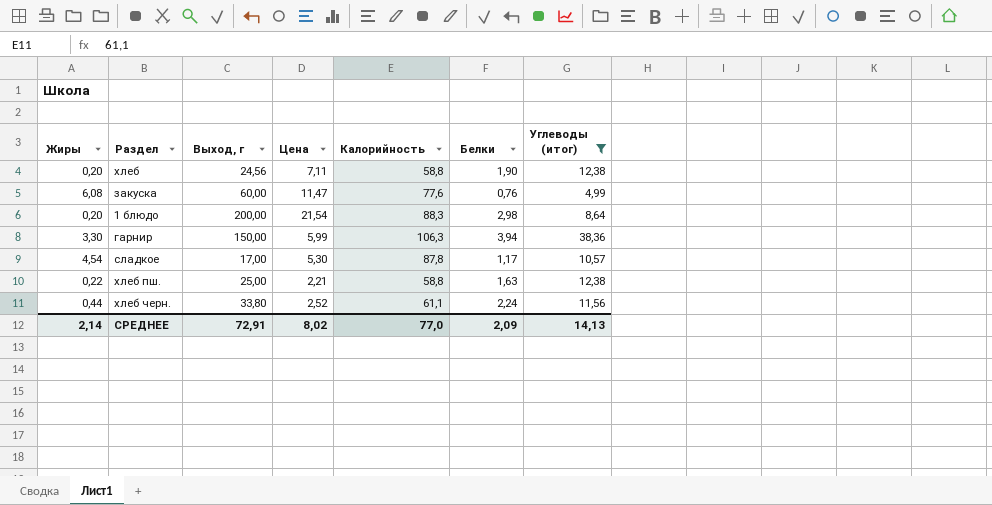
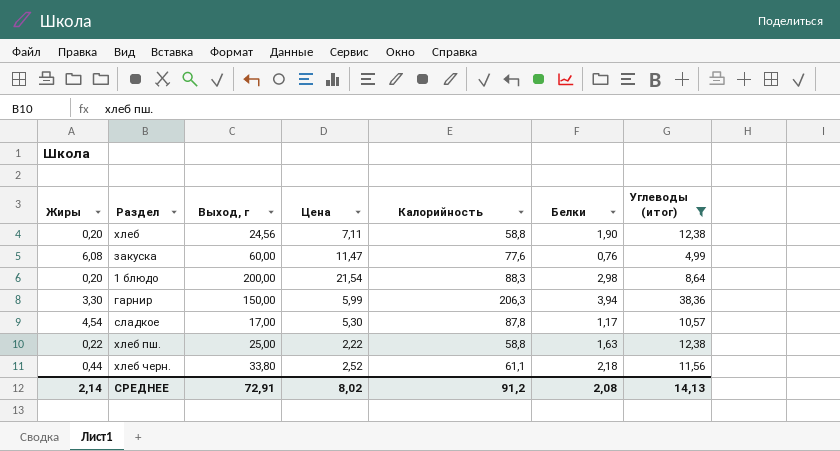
гарнир | Калорийность: 106,3 -> 206,3
хлеб пш. | Цена: 2,21 -> 2,22
хлеб черн. | Белки: 2,24 -> 2,18
СРЕДНЕЕ | Калорийность: 77,0 -> 91,2
СРЕДНЕЕ | Белки: 2,09 -> 2,08

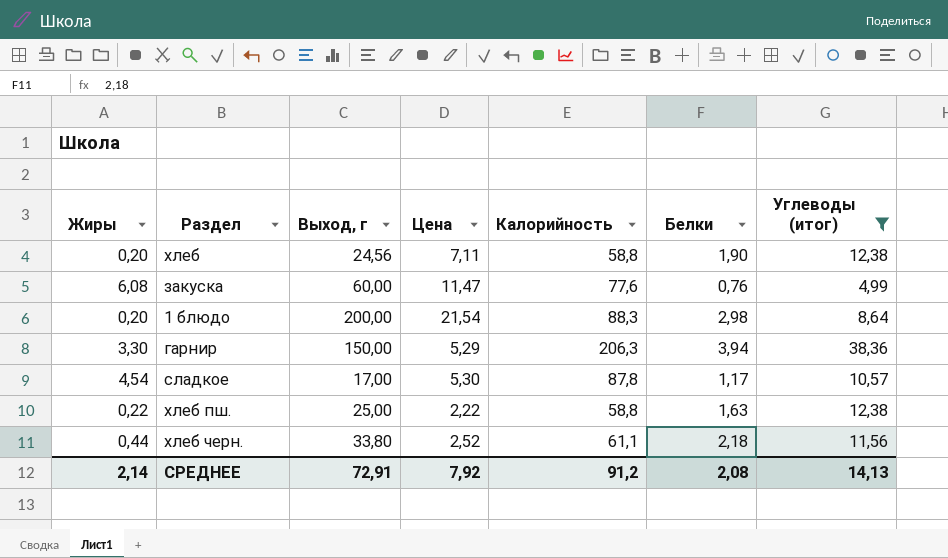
гарнир | Цена: 5,99 -> 5,29
СРЕДНЕЕ | Цена: 8,02 -> 7,92

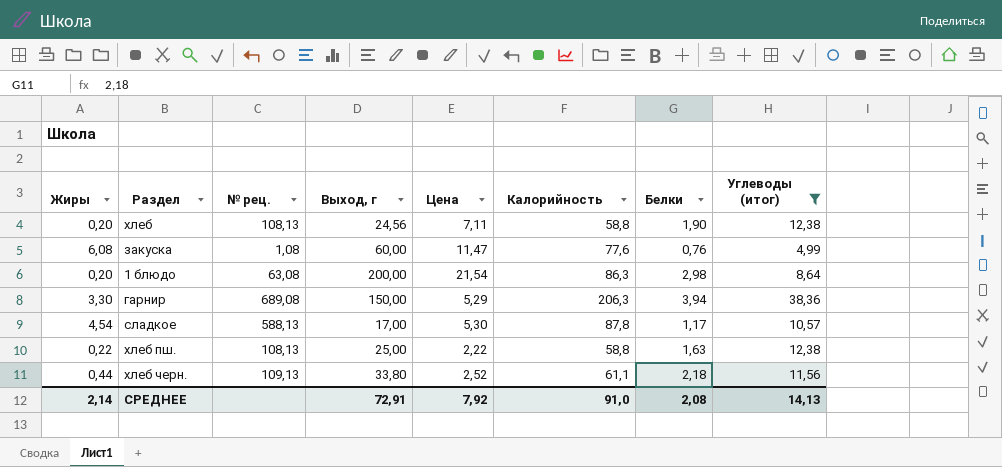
column № рец. | position: none -> 3
1 блюдо | Калорийность: 88,3 -> 86,3
СРЕДНЕЕ | Калорийность: 91,2 -> 91,0

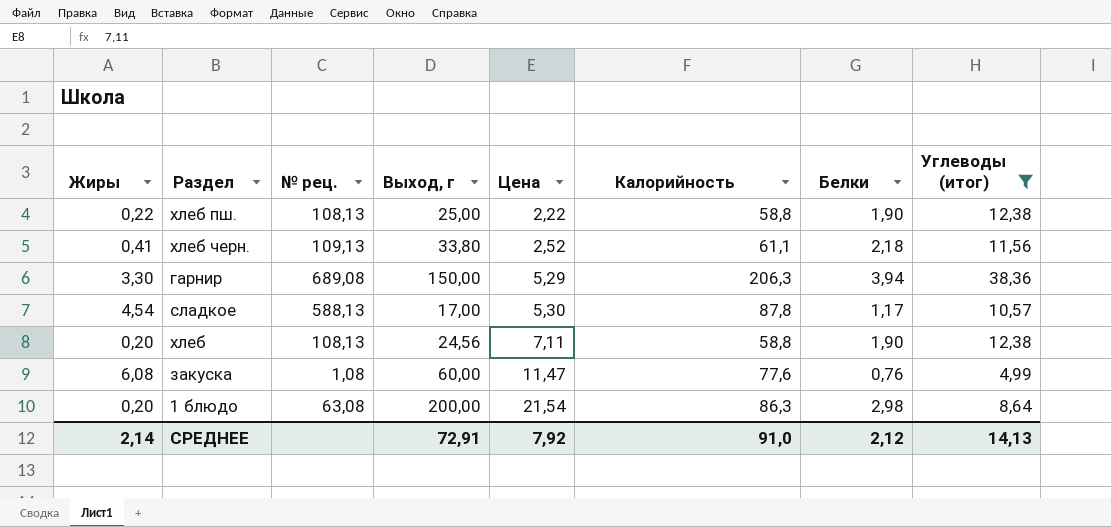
row order: none -> Цена ascending
хлеб пш. | Белки: 1,63 -> 1,90
хлеб черн. | Жиры: 0,44 -> 0,41
СРЕДНЕЕ | Белки: 2,08 -> 2,12

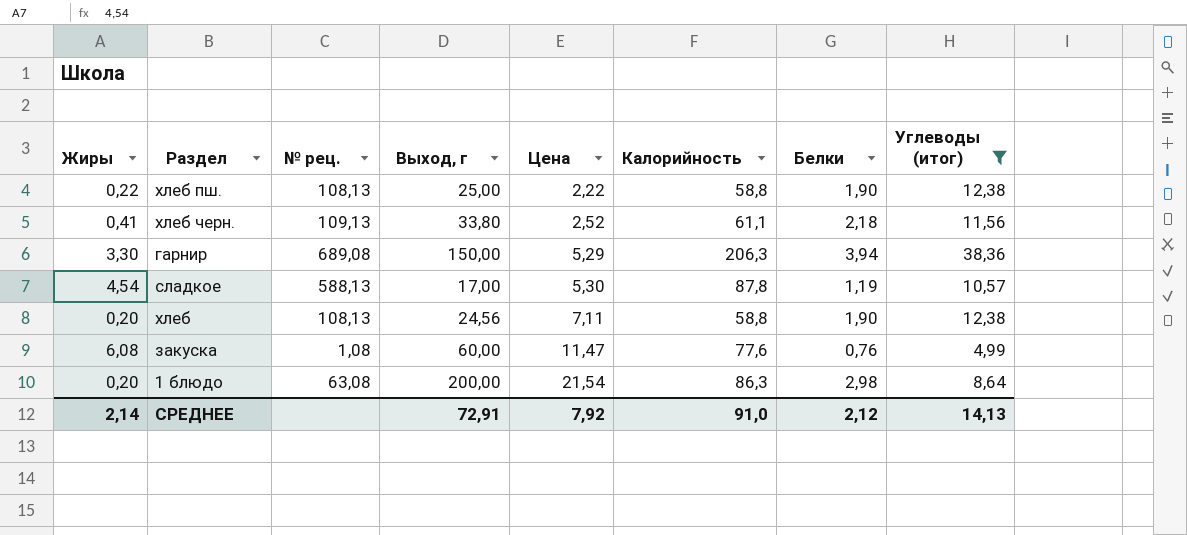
сладкое | Белки: 1,17 -> 1,19

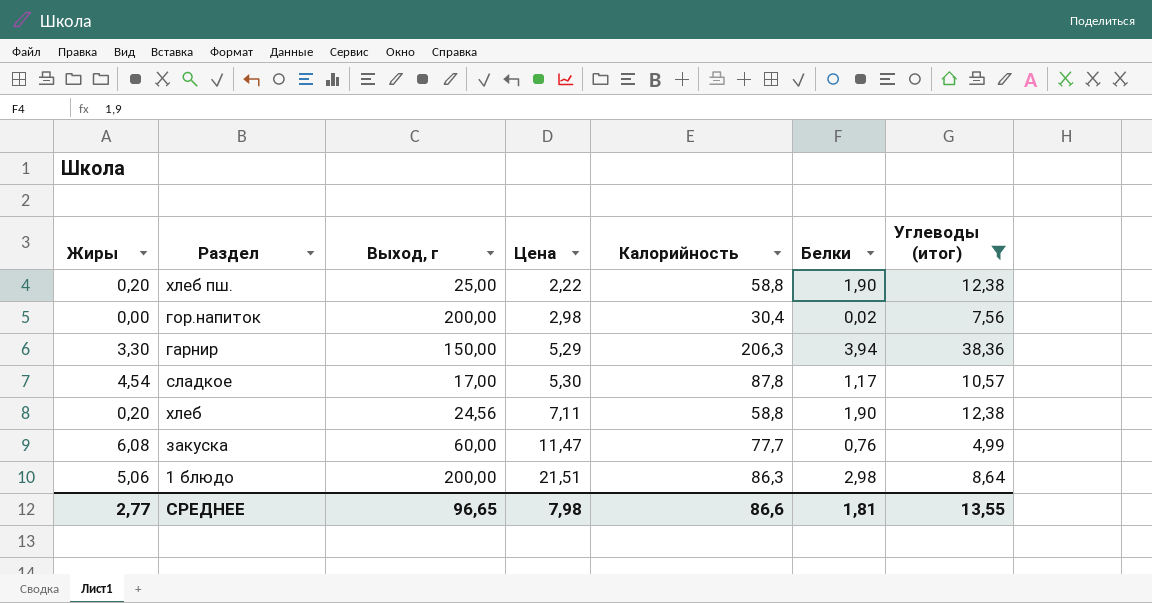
column № рец. | position: 3 -> none
row хлеб черн.: 0,41 | 109,13 | 33,80 | 2,52 | 61,1 | 2,18 | 11,56 -> none
хлеб пш. | Жиры: 0,22 -> 0,20
row гор.напиток: none -> 0,00 | 200,00 | 2,98 | 30,4 | 0,02 | 7,56
сладкое | Белки: 1,19 -> 1,17
закуска | Калорийность: 77,6 -> 77,7
1 блюдо | Жиры: 0,20 -> 5,06
1 блюдо | Цена: 21,54 -> 21,51
СРЕДНЕЕ | Жиры: 2,14 -> 2,77
СРЕДНЕЕ | Выход, г: 72,91 -> 96,65
СРЕДНЕЕ | Цена: 7,92 -> 7,98
СРЕДНЕЕ | Калорийность: 91,0 -> 86,6
СРЕДНЕЕ | Белки: 2,12 -> 1,81
СРЕДНЕЕ | Углеводы (итог): 14,13 -> 13,55

